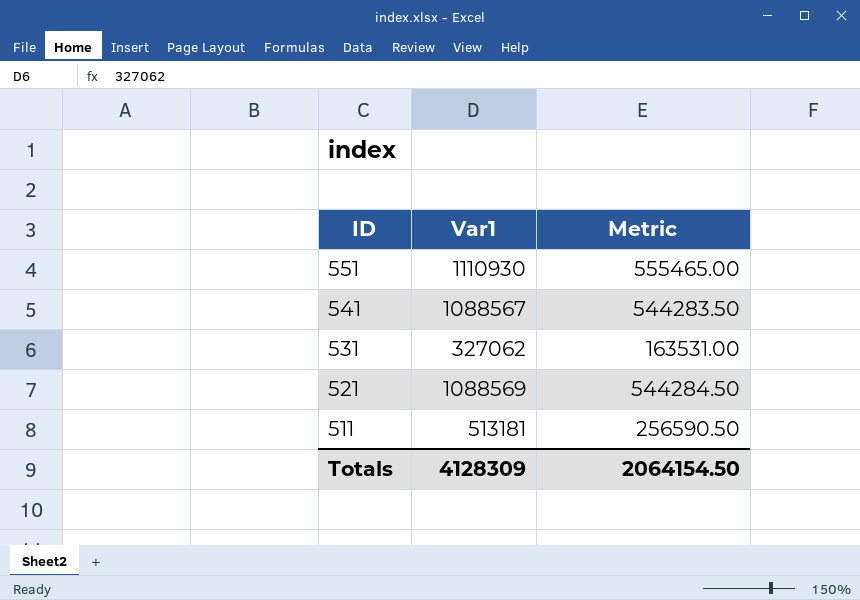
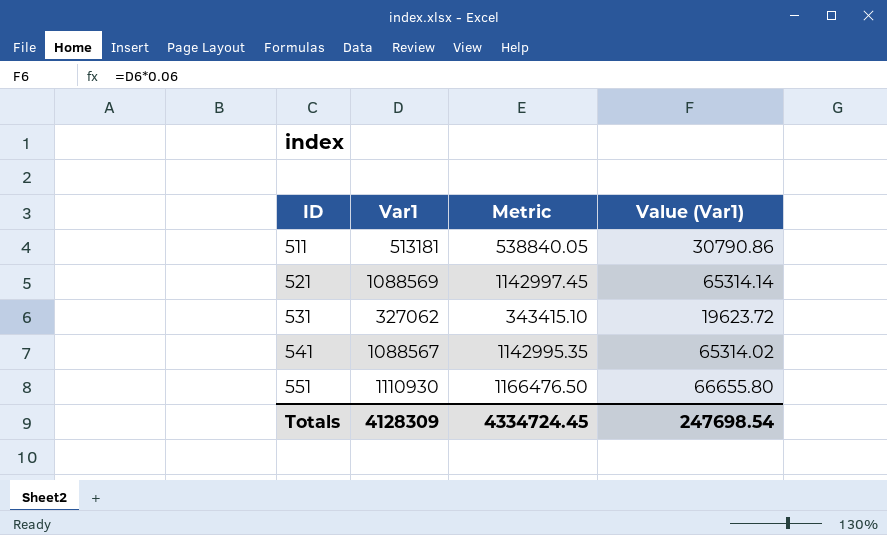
row order: ID descending -> ID ascending
column Metric | formula: [Var1] * 0.5 -> [Var1] * 1.05
column Value (Var1) | formula: none -> [Var1] * 0.06
Totals | Metric: 2064154.50 -> 4334724.45

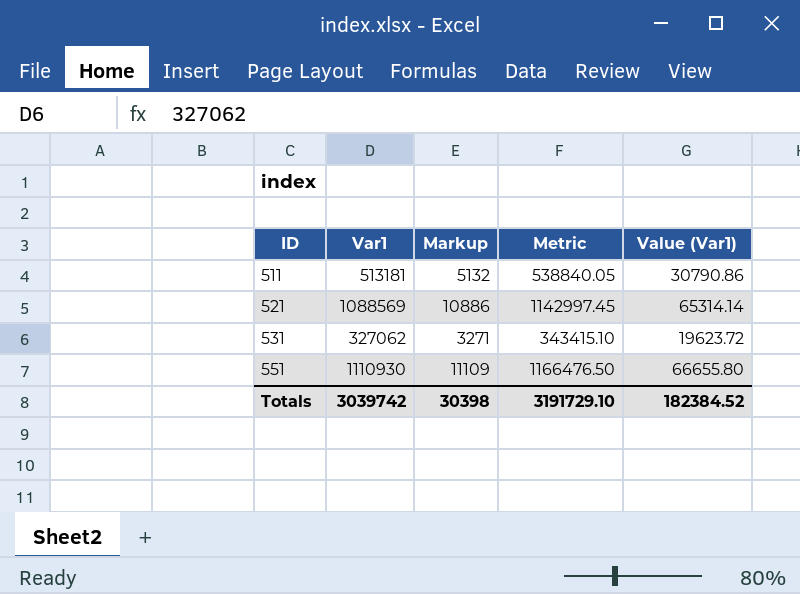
column Markup | formula: none -> [Var1] * 0.01
row 541: 1088567 | 1142995.35 | 65314.02 -> none
Totals | Var1: 4128309 -> 3039742
Totals | Metric: 4334724.45 -> 3191729.10
Totals | Value (Var1): 247698.54 -> 182384.52

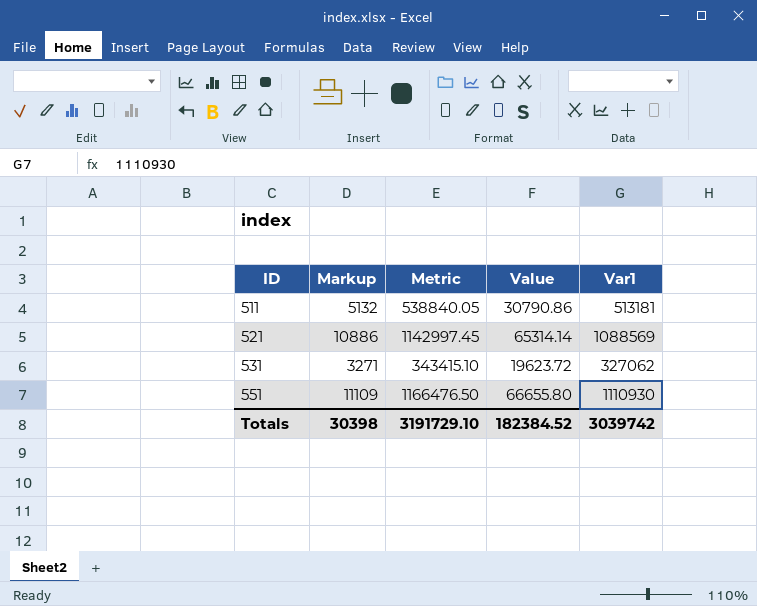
column name: Value (Var1) -> Value
column Var1 | position: 2 -> 5

